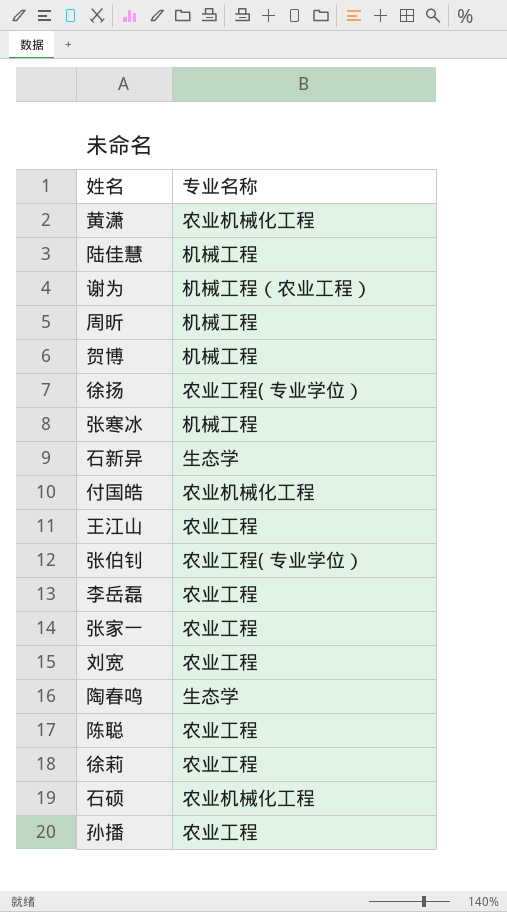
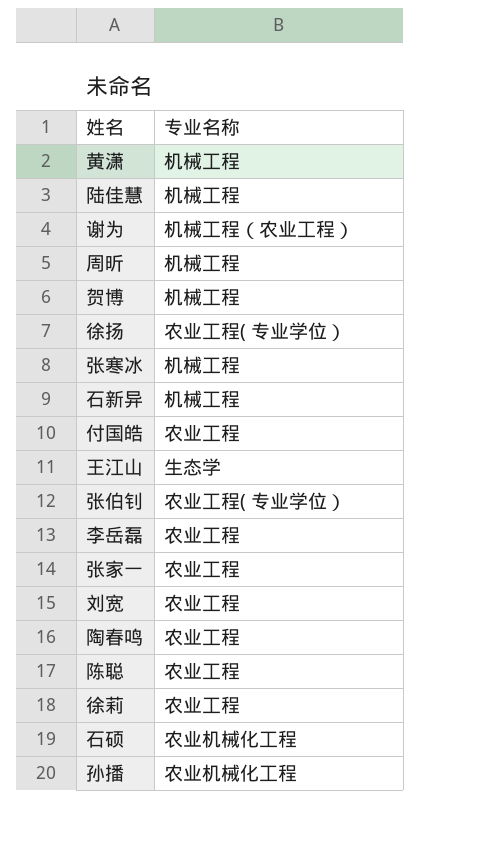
黄潇 | 专业名称: 农业机械化工程 -> 机械工程
石新异 | 专业名称: 生态学 -> 机械工程
付国皓 | 专业名称: 农业机械化工程 -> 农业工程
王江山 | 专业名称: 农业工程 -> 生态学
陶春鸣 | 专业名称: 生态学 -> 农业工程
孙播 | 专业名称: 农业工程 -> 农业机械化工程

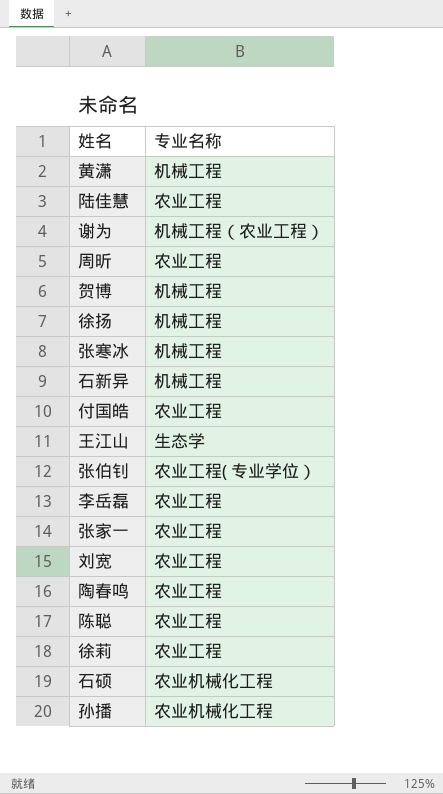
陆佳慧 | 专业名称: 机械工程 -> 农业工程
周昕 | 专业名称: 机械工程 -> 农业工程
徐扬 | 专业名称: 农业工程( 专业学位） -> 机械工程

